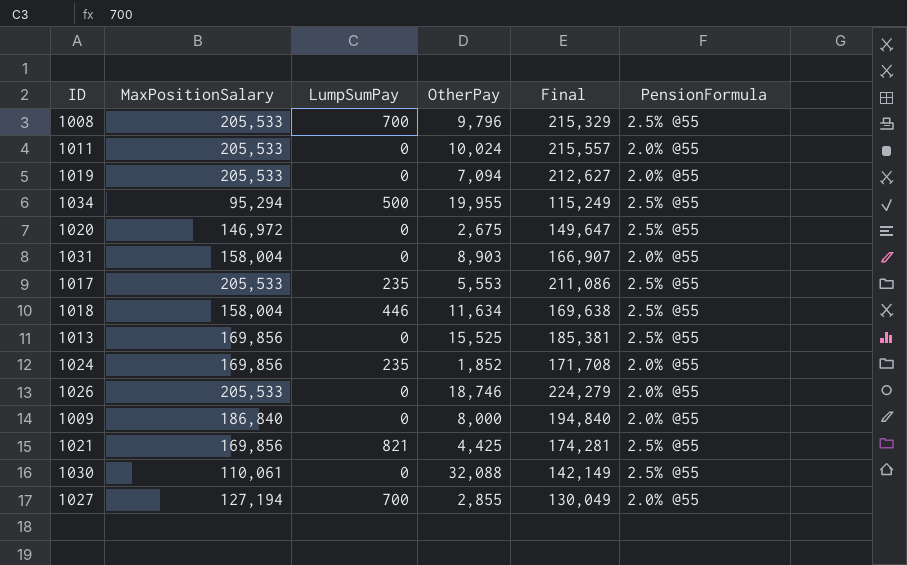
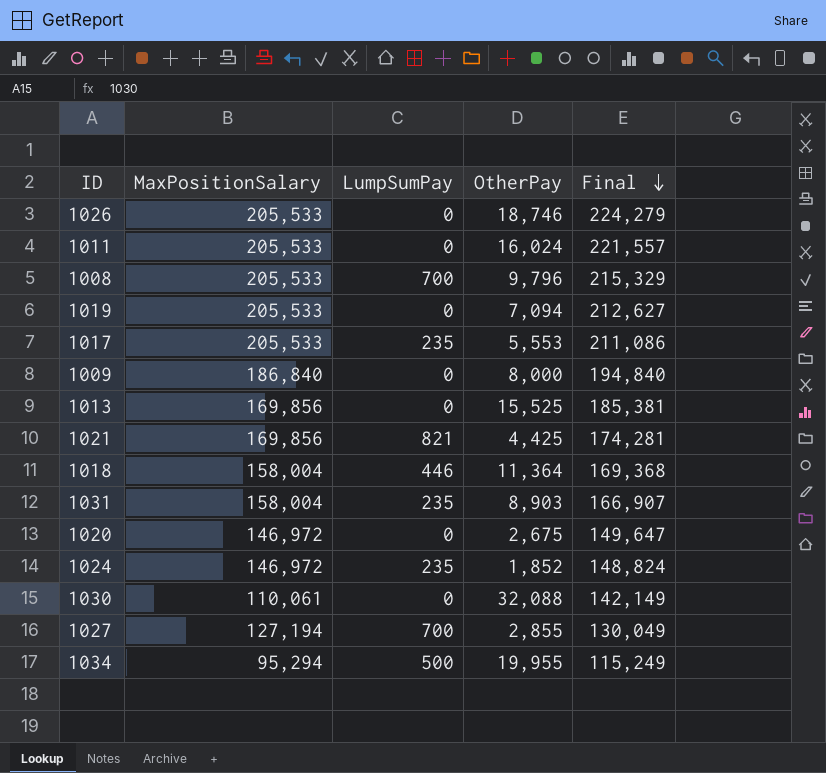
row order: none -> Final descending
column PensionFormula | position: 6 -> none
1011 | OtherPay: 10,024 -> 16,024
1011 | Final: 215,557 -> 221,557
1018 | OtherPay: 11,634 -> 11,364
1018 | Final: 169,638 -> 169,368
1031 | LumpSumPay: 0 -> 235
1024 | MaxPositionSalary: 169,856 -> 146,972
1024 | Final: 171,708 -> 148,824

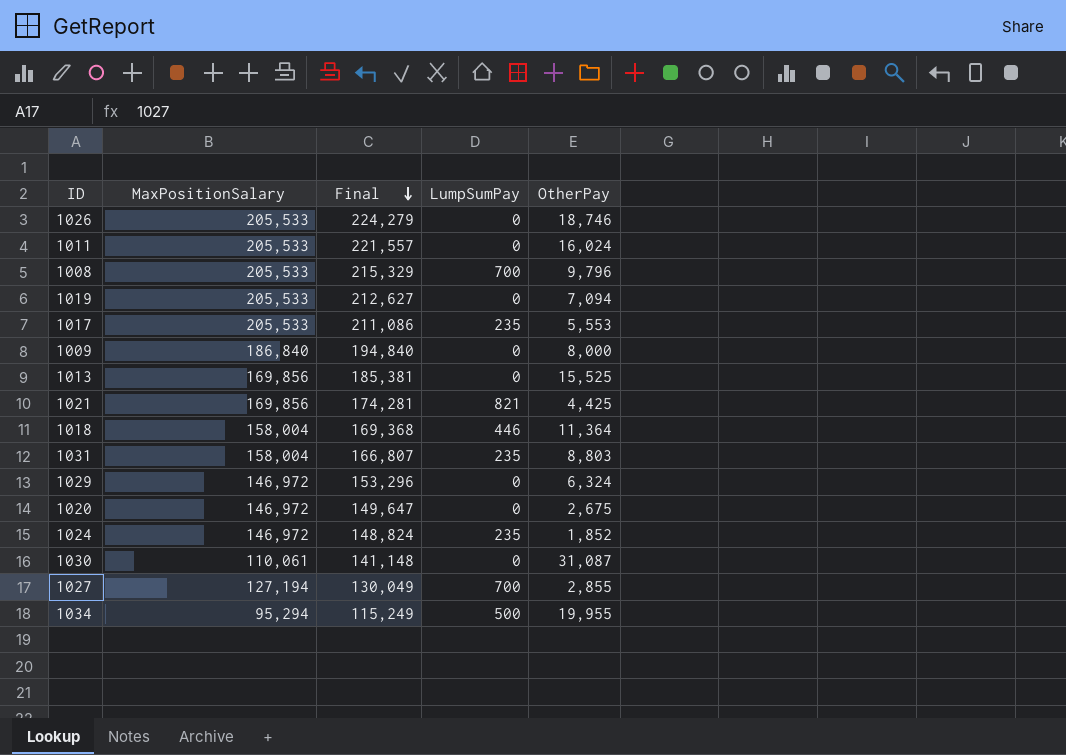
column Final | position: 5 -> 3
1031 | Final: 166,907 -> 166,807
1031 | OtherPay: 8,903 -> 8,803
row 1029: none -> 146,972 | 153,296 | 0 | 6,324
1030 | Final: 142,149 -> 141,148
1030 | OtherPay: 32,088 -> 31,087

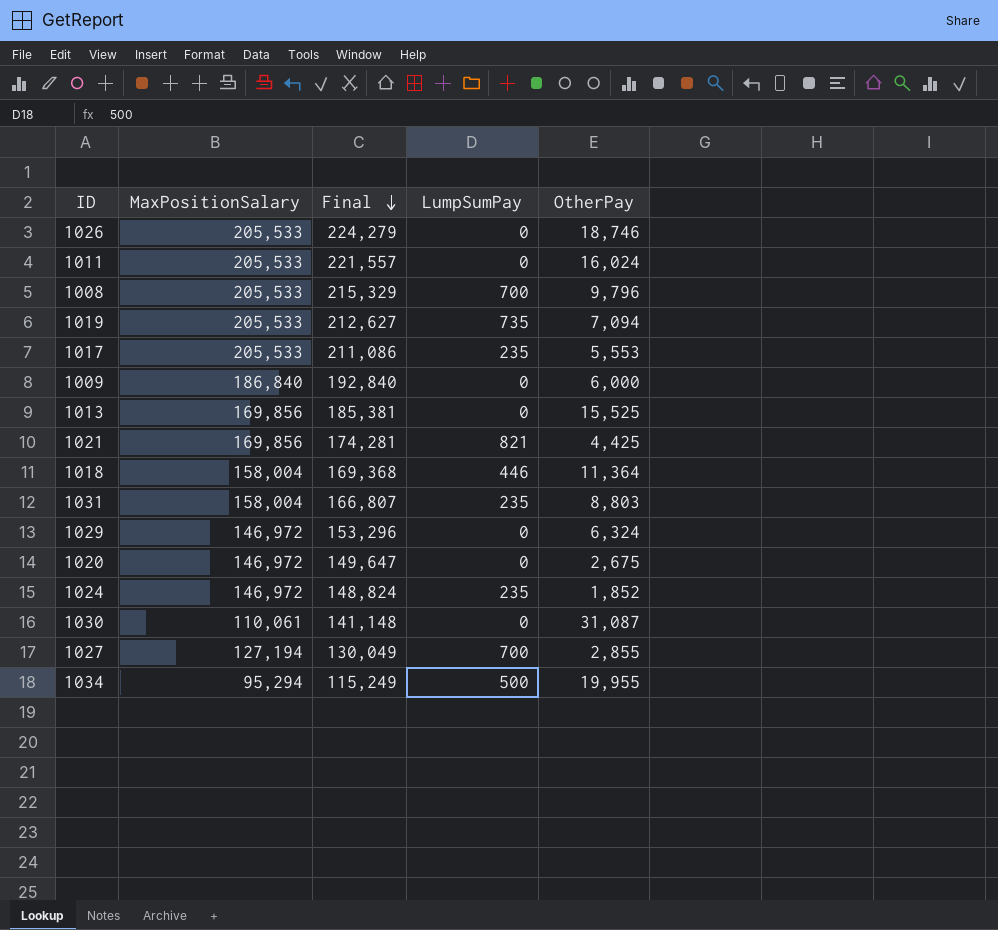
1019 | LumpSumPay: 0 -> 735
1009 | Final: 194,840 -> 192,840
1009 | OtherPay: 8,000 -> 6,000

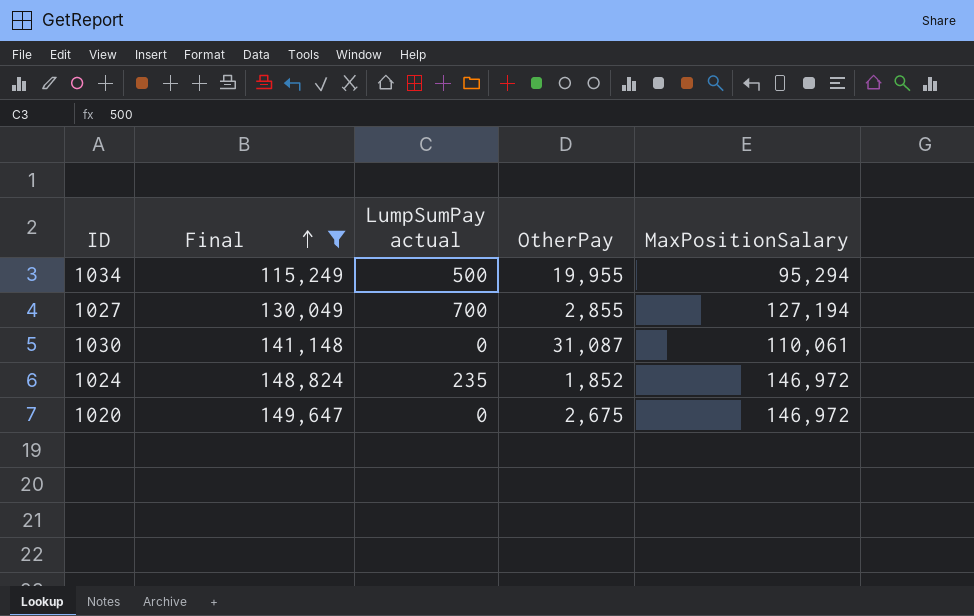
filter: none -> Final <= 149,647
row order: Final descending -> Final ascending
column name: LumpSumPay -> LumpSumPay actual
column MaxPositionSalary | position: 2 -> 5

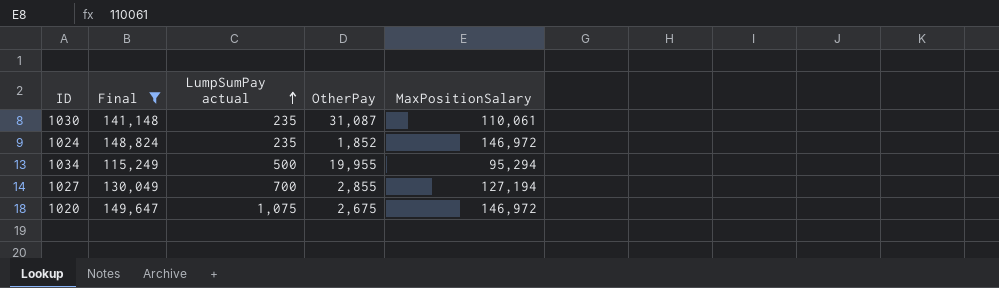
row order: Final ascending -> LumpSumPay actual ascending
1030 | LumpSumPay actual: 0 -> 235
1020 | LumpSumPay actual: 0 -> 1,075

